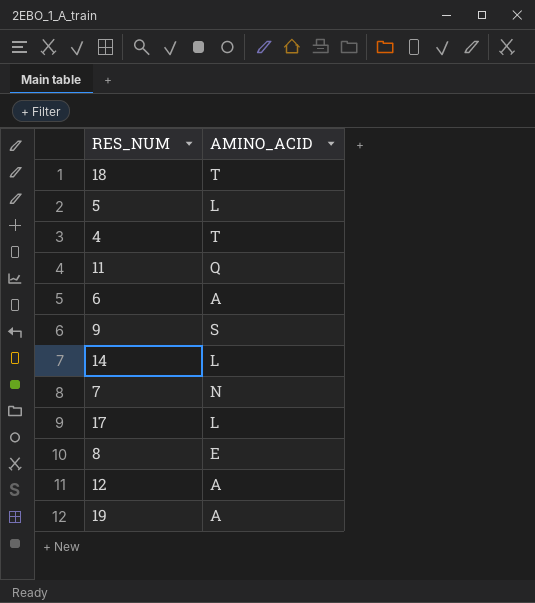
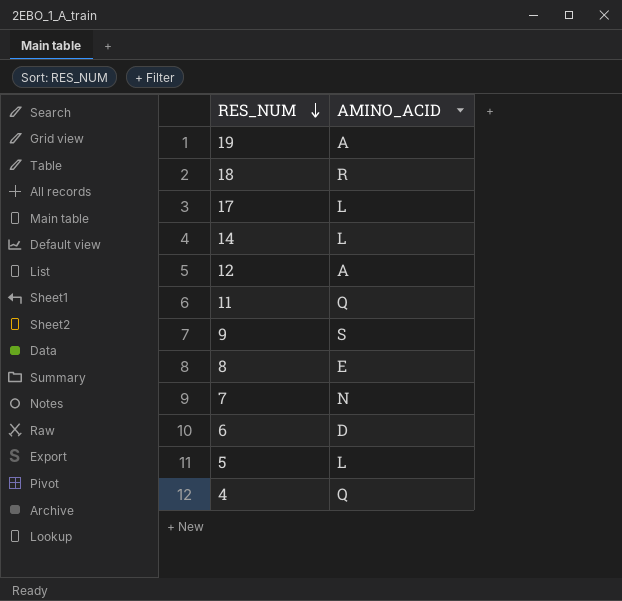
row order: none -> RES_NUM descending
18 | AMINO_ACID: T -> R
6 | AMINO_ACID: A -> D
4 | AMINO_ACID: T -> Q

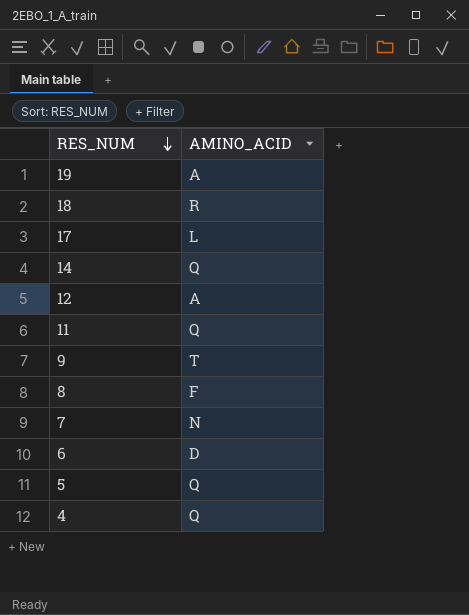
14 | AMINO_ACID: L -> Q
9 | AMINO_ACID: S -> T
8 | AMINO_ACID: E -> F
5 | AMINO_ACID: L -> Q

